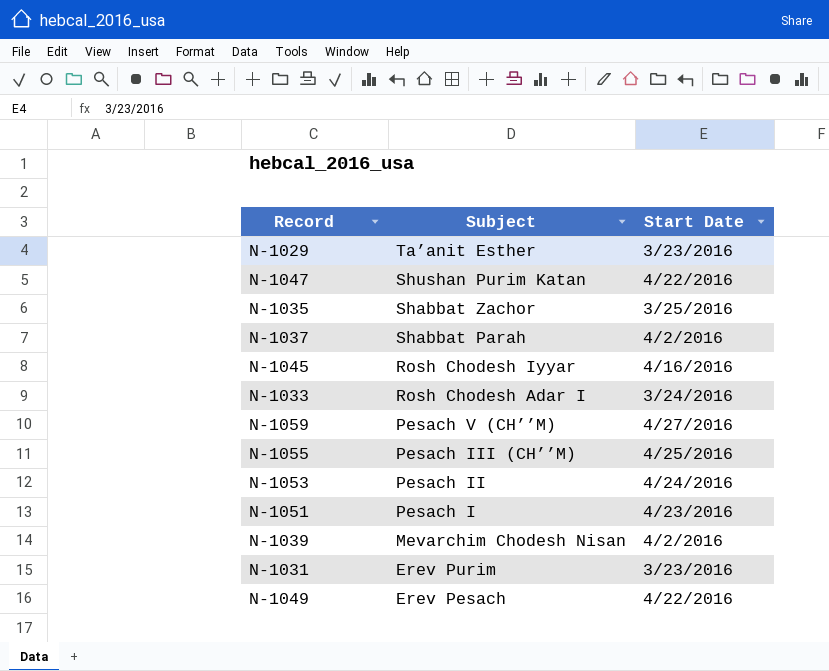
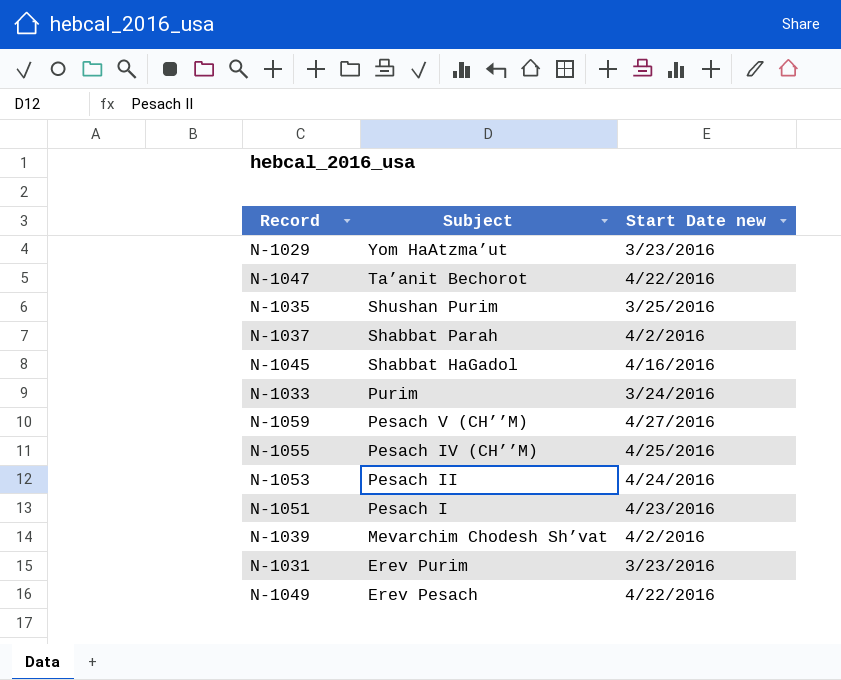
column name: Start Date -> Start Date new
N-1029 | Subject: Ta’anit Esther -> Yom HaAtzma’ut
N-1047 | Subject: Shushan Purim Katan -> Ta’anit Bechorot
N-1035 | Subject: Shabbat Zachor -> Shushan Purim
N-1045 | Subject: Rosh Chodesh Iyyar -> Shabbat HaGadol
N-1033 | Subject: Rosh Chodesh Adar I -> Purim
N-1055 | Subject: Pesach III (CH’’M) -> Pesach IV (CH’’M)
N-1039 | Subject: Mevarchim Chodesh Nisan -> Mevarchim Chodesh Sh’vat

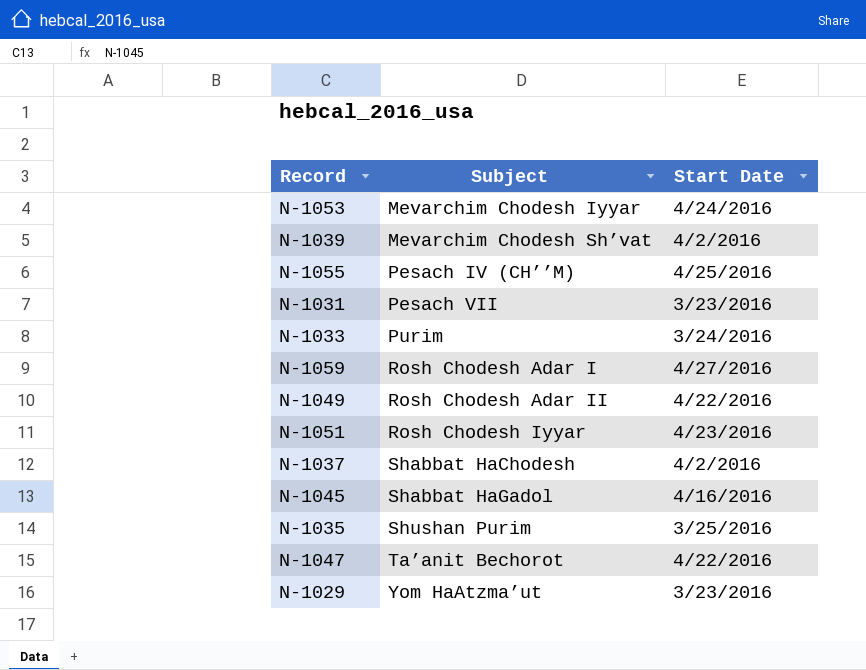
row order: Subject descending -> Subject ascending
column name: Start Date new -> Start Date
N-1053 | Subject: Pesach II -> Mevarchim Chodesh Iyyar
N-1031 | Subject: Erev Purim -> Pesach VII
N-1059 | Subject: Pesach V (CH’’M) -> Rosh Chodesh Adar I
N-1049 | Subject: Erev Pesach -> Rosh Chodesh Adar II
N-1051 | Subject: Pesach I -> Rosh Chodesh Iyyar
N-1037 | Subject: Shabbat Parah -> Shabbat HaChodesh

